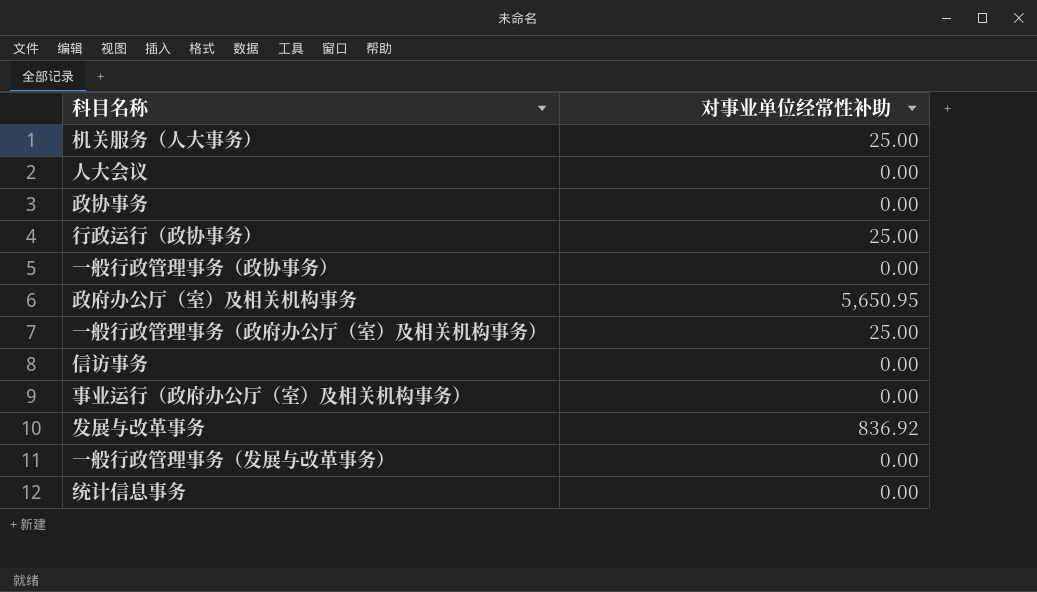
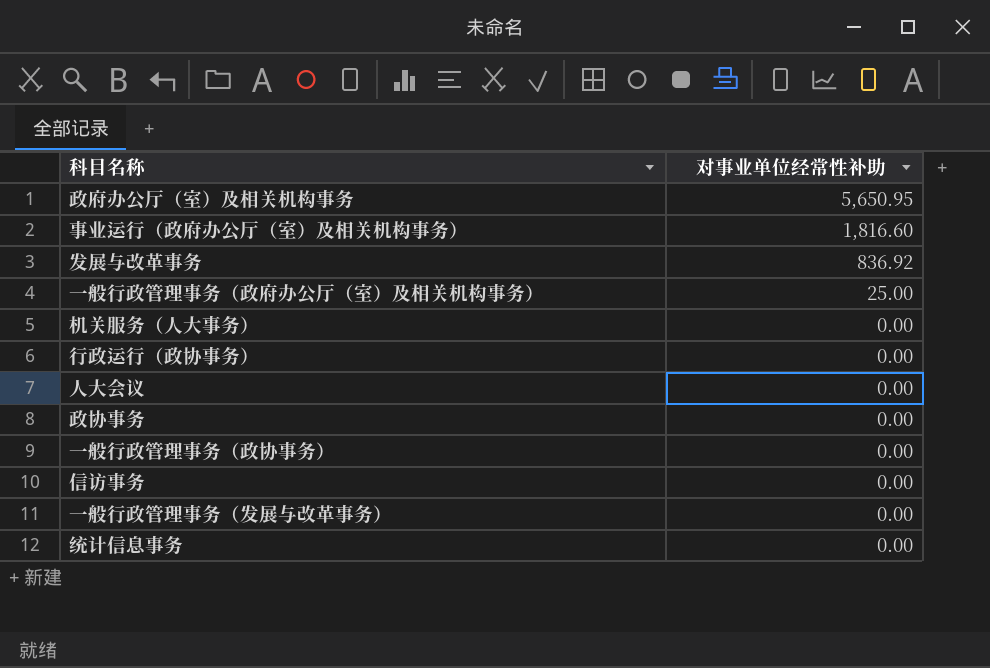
row order: none -> 对事业单位经常性补助 descending
事业运行（政府办公厅（室）及相关机构事务） | 对事业单位经常性补助: 0.00 -> 1,816.60
机关服务（人大事务） | 对事业单位经常性补助: 25.00 -> 0.00
行政运行（政协事务） | 对事业单位经常性补助: 25.00 -> 0.00

